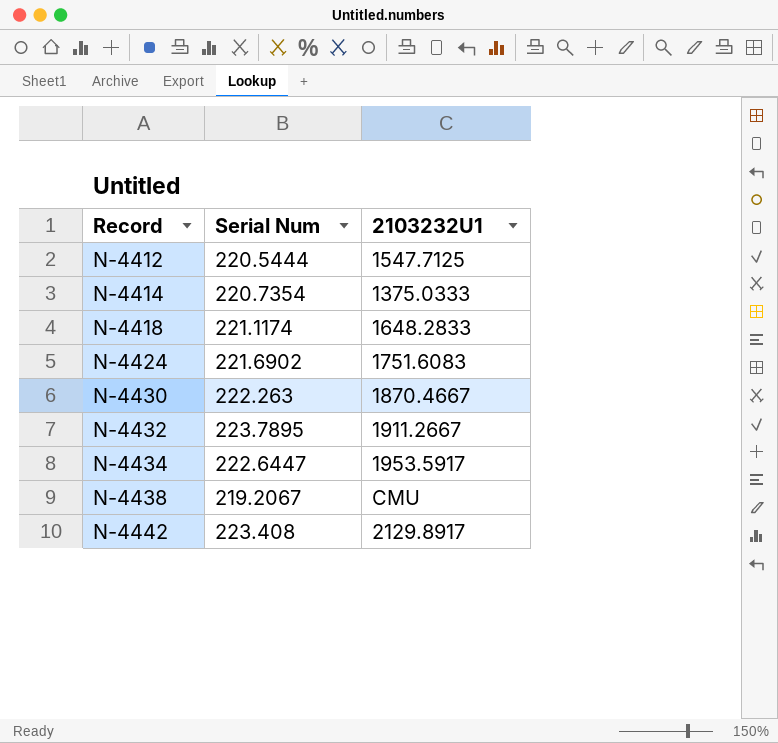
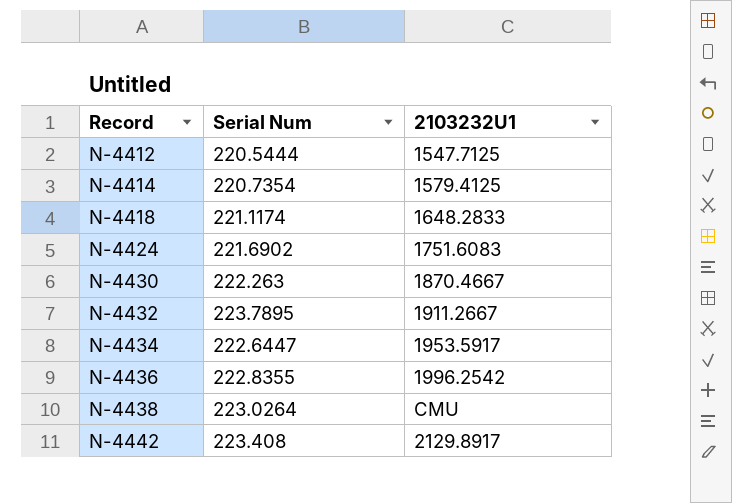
N-4414 | 2103232U1: 1375.0333 -> 1579.4125
row N-4436: none -> 222.8355 | 1996.2542
N-4438 | Serial Num: 219.2067 -> 223.0264

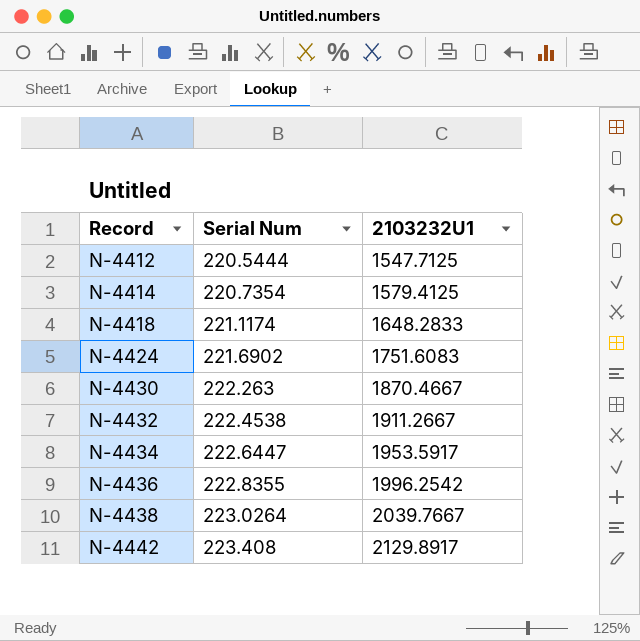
N-4432 | Serial Num: 223.7895 -> 222.4538
N-4438 | 2103232U1: CMU -> 2039.7667

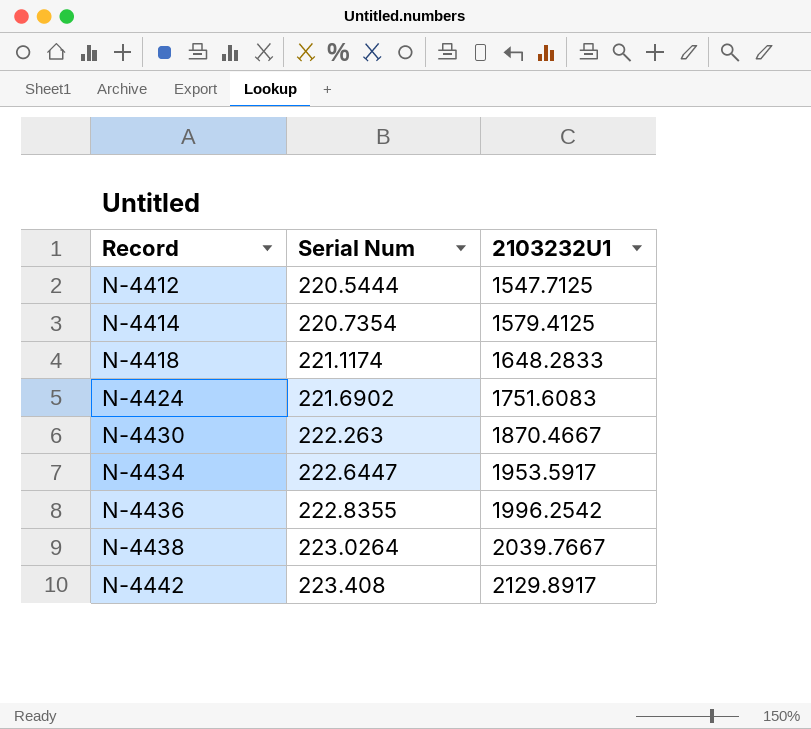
row N-4432: 222.4538 | 1911.2667 -> none

